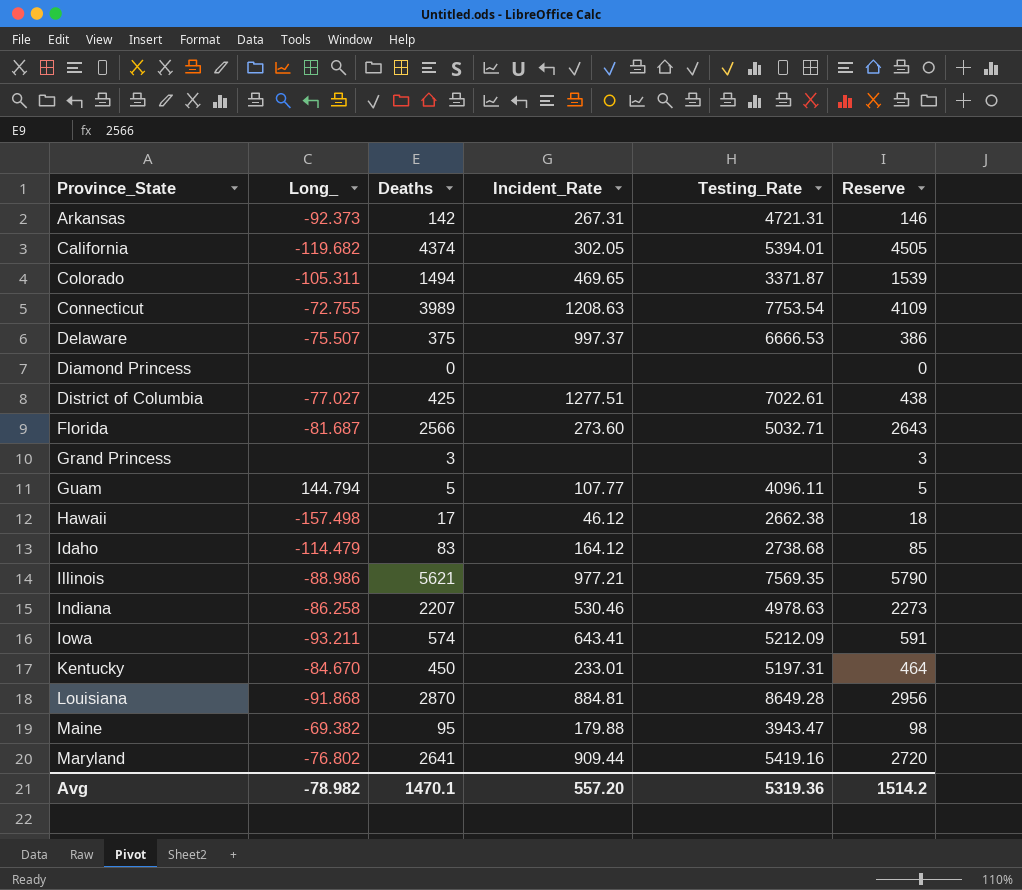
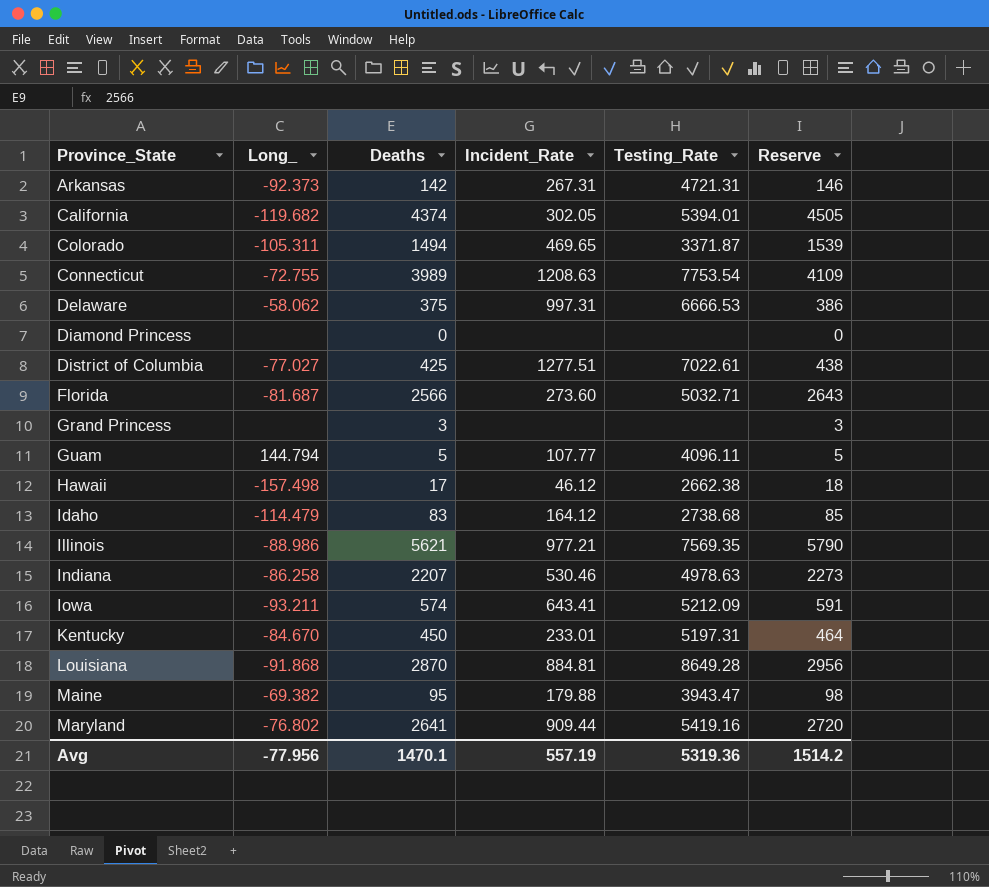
Delaware | Long_: -75.507 -> -58.062
Delaware | Incident_Rate: 997.37 -> 997.31
Avg | Long_: -78.982 -> -77.956
Avg | Incident_Rate: 557.20 -> 557.19

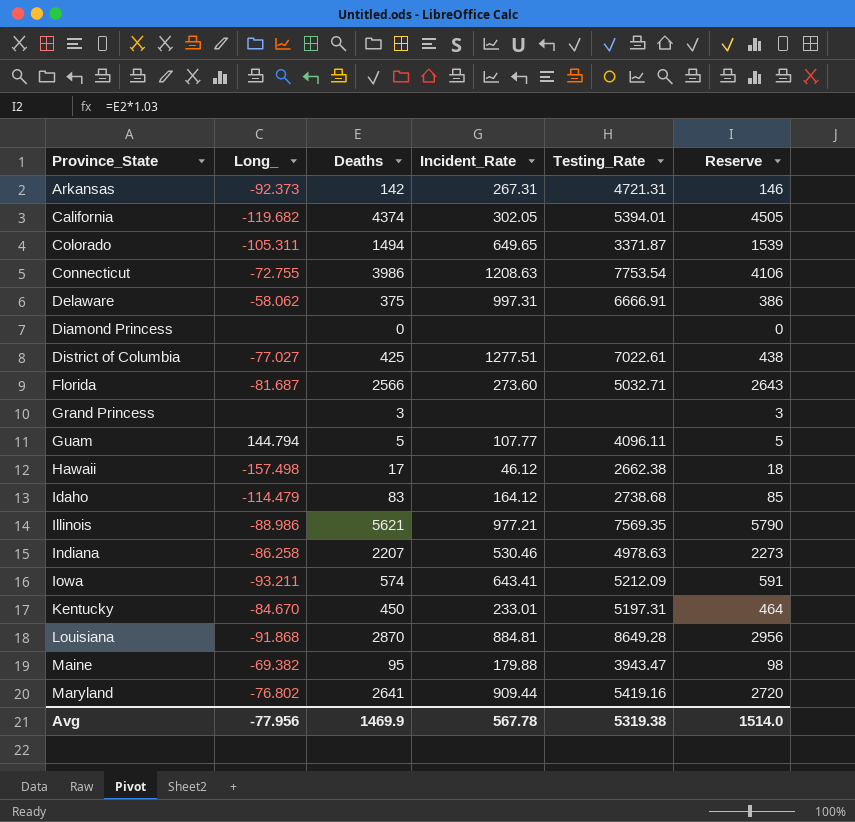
Colorado | Incident_Rate: 469.65 -> 649.65
Connecticut | Deaths: 3989 -> 3986
Connecticut | Reserve: 4109 -> 4106
Delaware | Testing_Rate: 6666.53 -> 6666.91
Avg | Deaths: 1470.1 -> 1469.9
Avg | Incident_Rate: 557.19 -> 567.78
Avg | Testing_Rate: 5319.36 -> 5319.38
Avg | Reserve: 1514.2 -> 1514.0

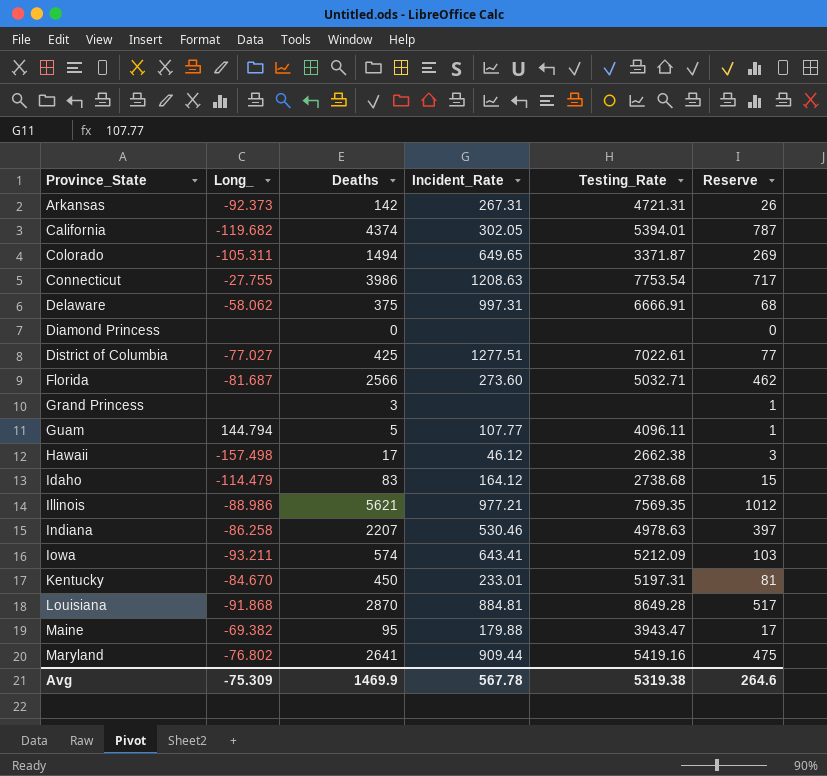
column Reserve | formula: [Deaths] * 1.03 -> [Deaths] * 0.18
Connecticut | Long_: -72.755 -> -27.755
Avg | Long_: -77.956 -> -75.309
Avg | Reserve: 1514.0 -> 264.6

